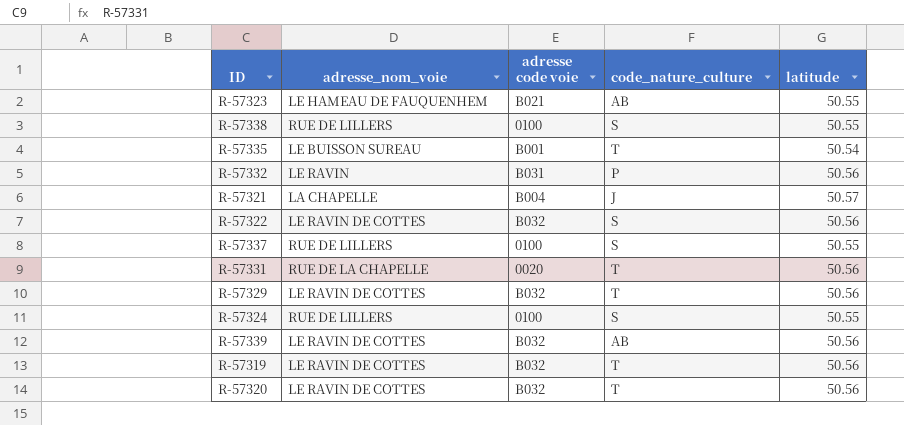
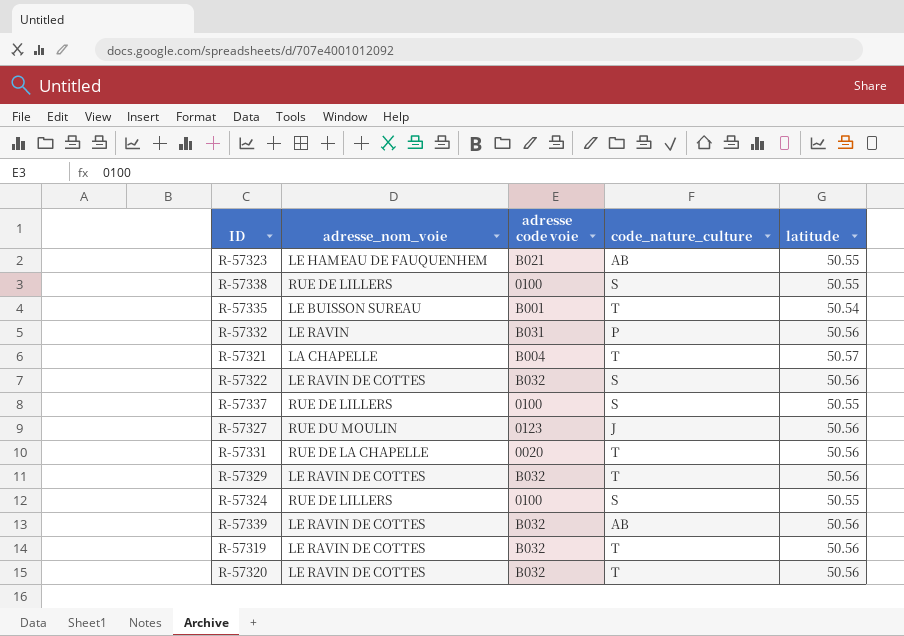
R-57321 | code_nature_culture: J -> T
row R-57327: none -> RUE DU MOULIN | 0123 | J | 50.56

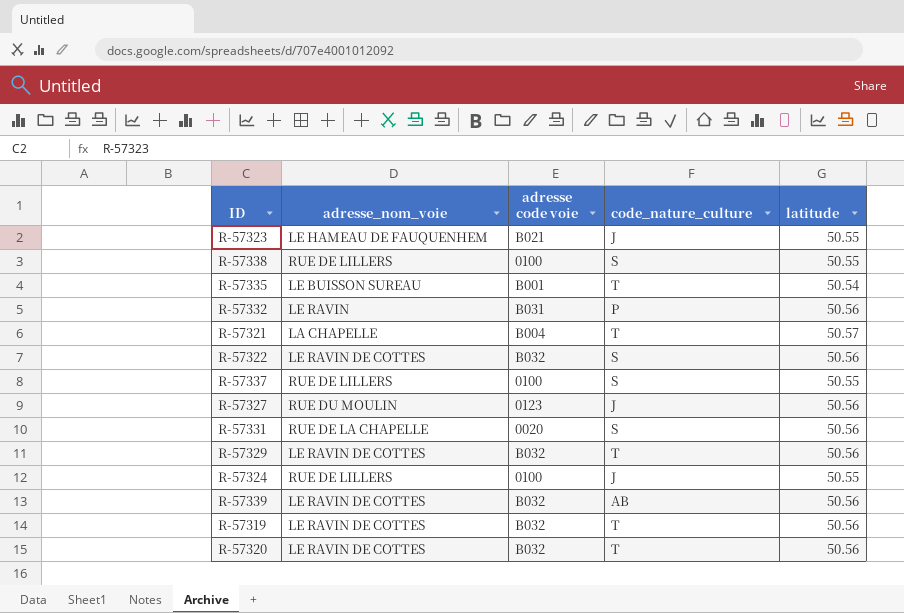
R-57323 | code_nature_culture: AB -> J
R-57331 | code_nature_culture: T -> S
R-57324 | code_nature_culture: S -> J

